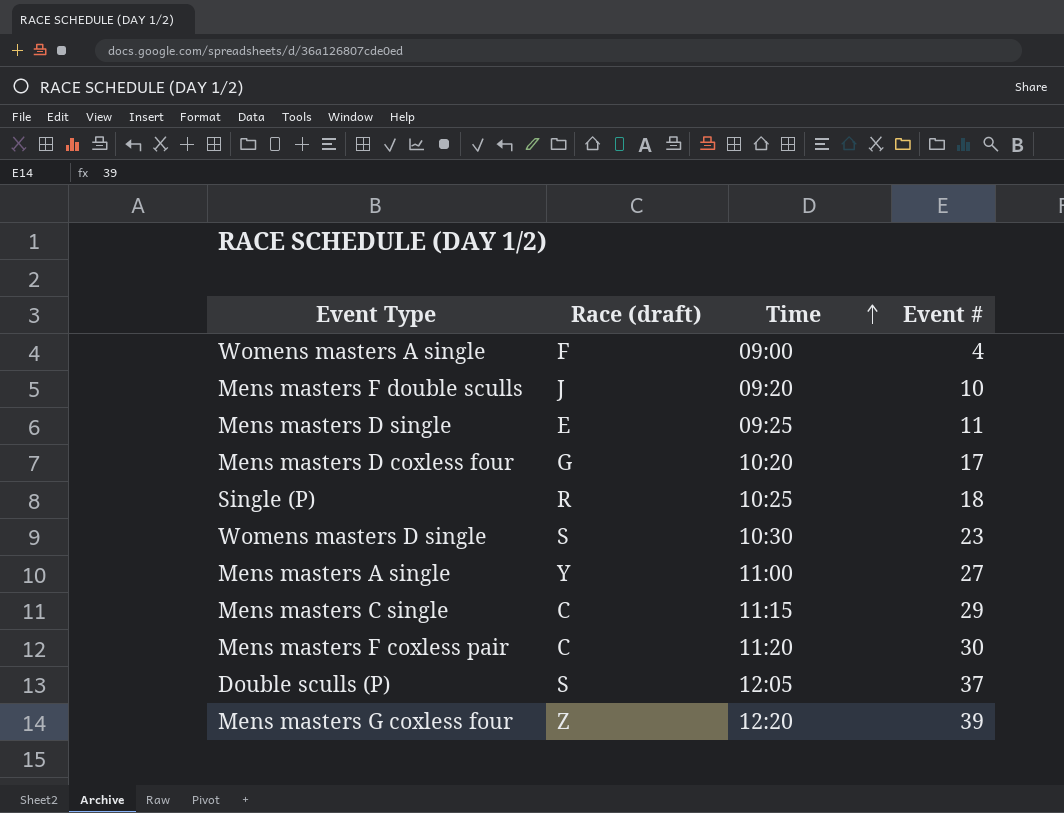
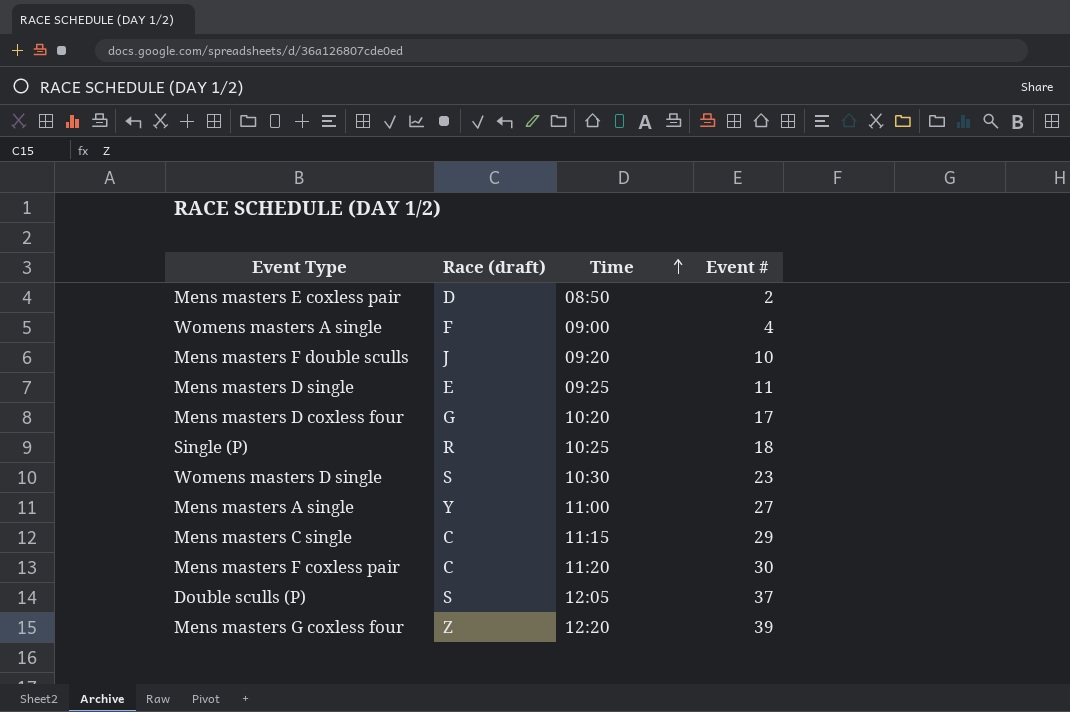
row Mens masters E coxless pair: none -> D | 08:50 | 2

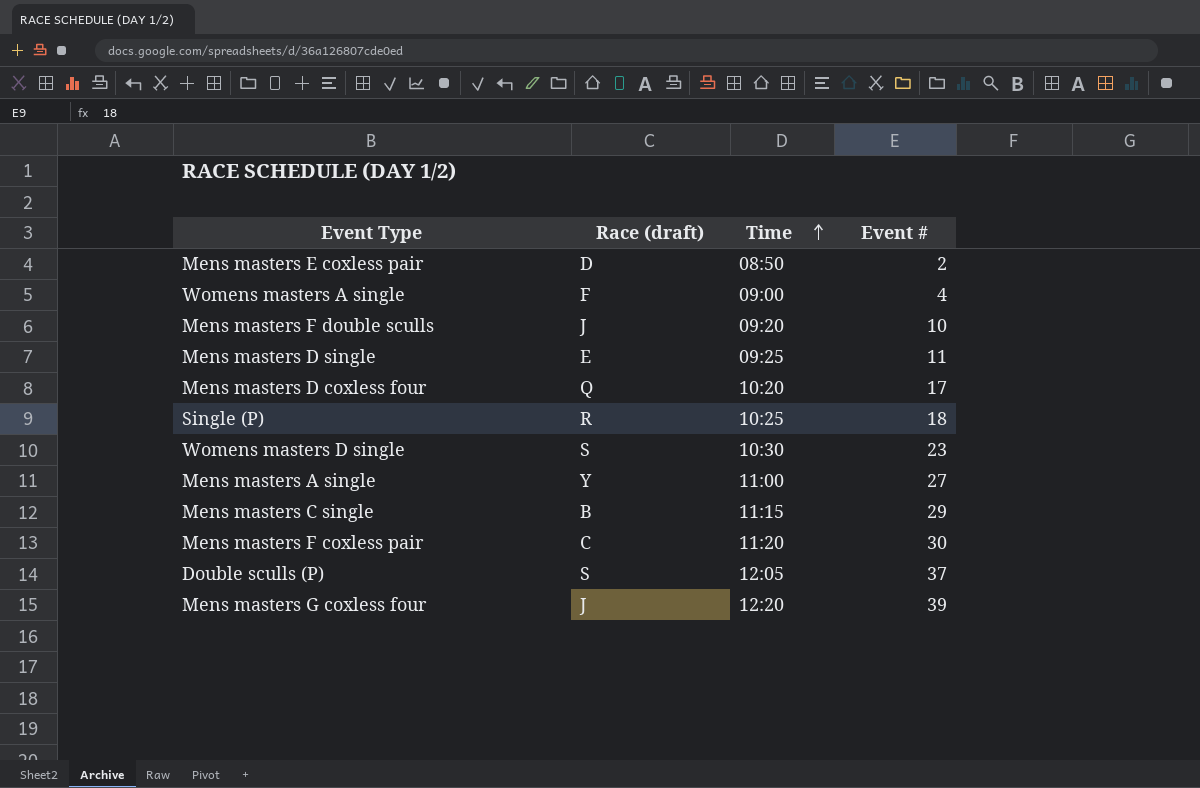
Mens masters D coxless four | Race (draft): G -> Q
Mens masters C single | Race (draft): C -> B
Mens masters G coxless four | Race (draft): Z -> J

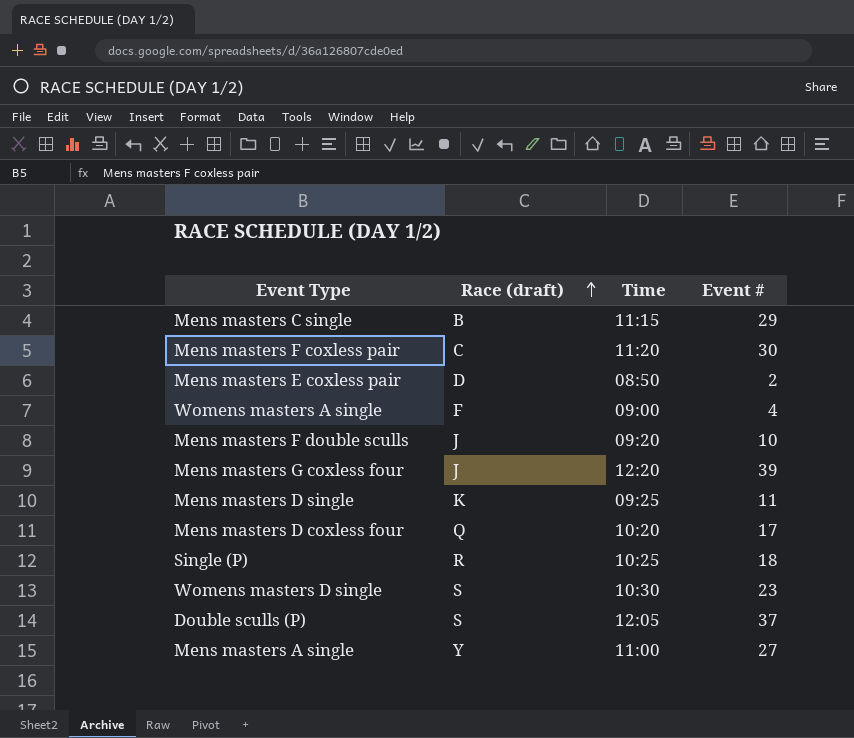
row order: Time ascending -> Race (draft) ascending
Mens masters D single | Race (draft): E -> K

